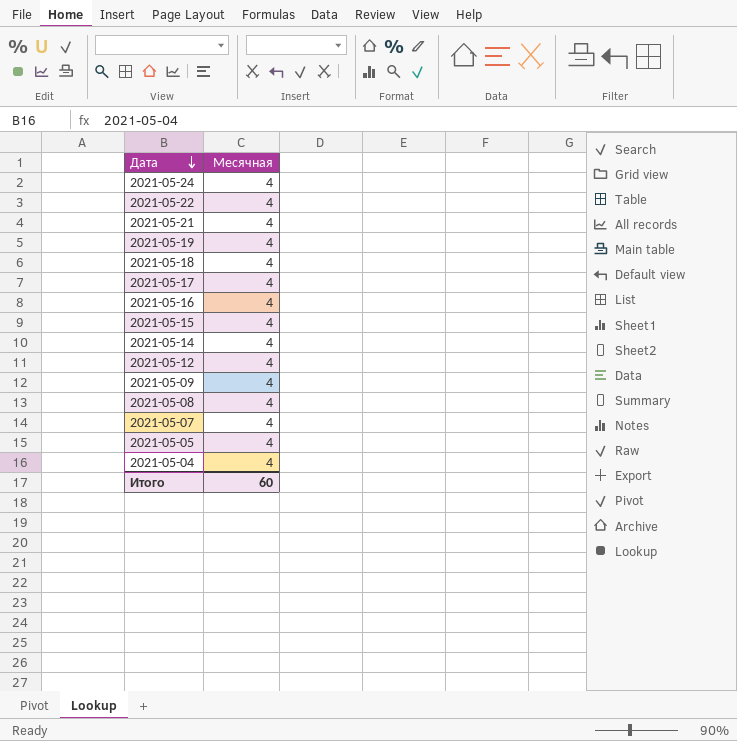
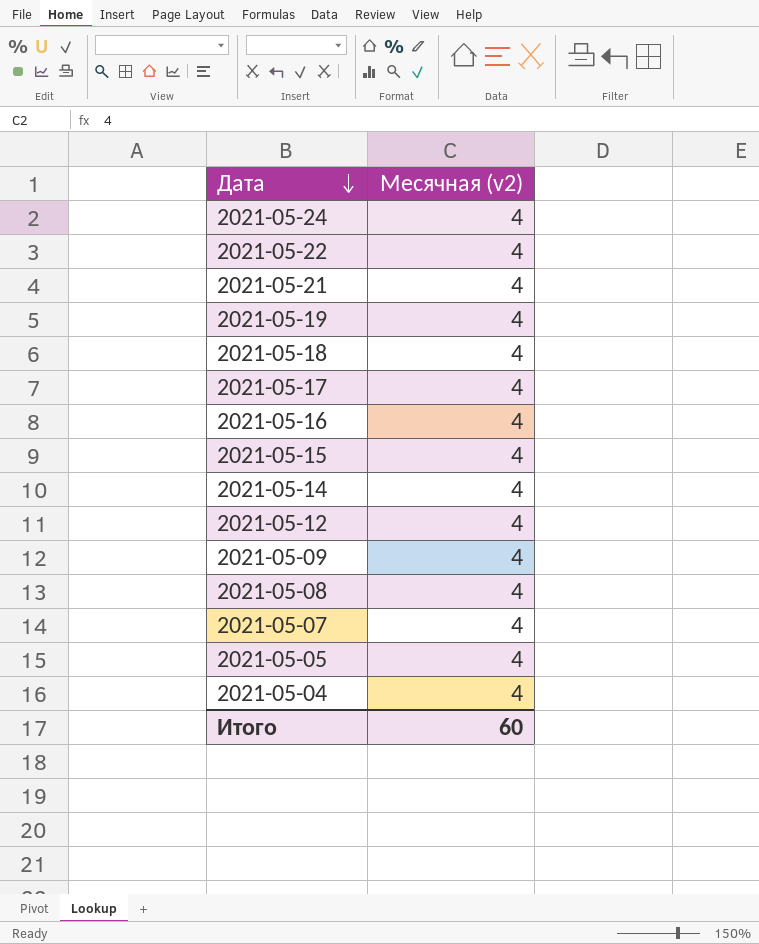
column name: Месячная -> Месячная (v2)

